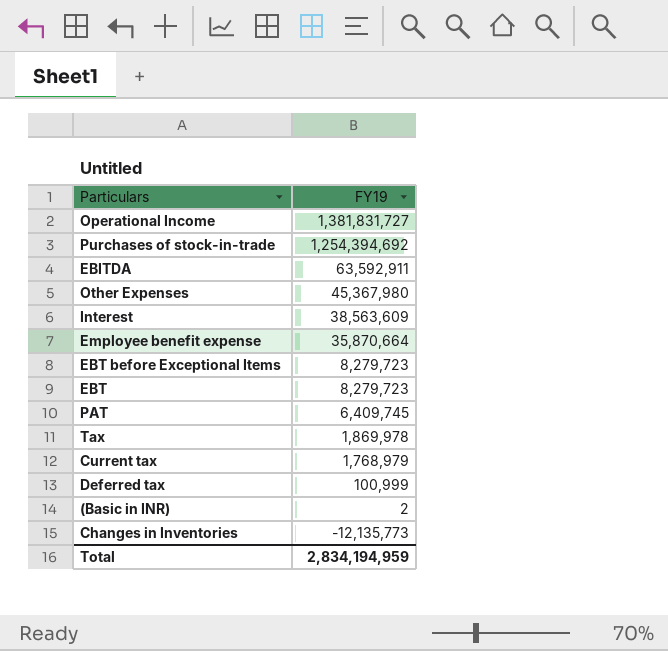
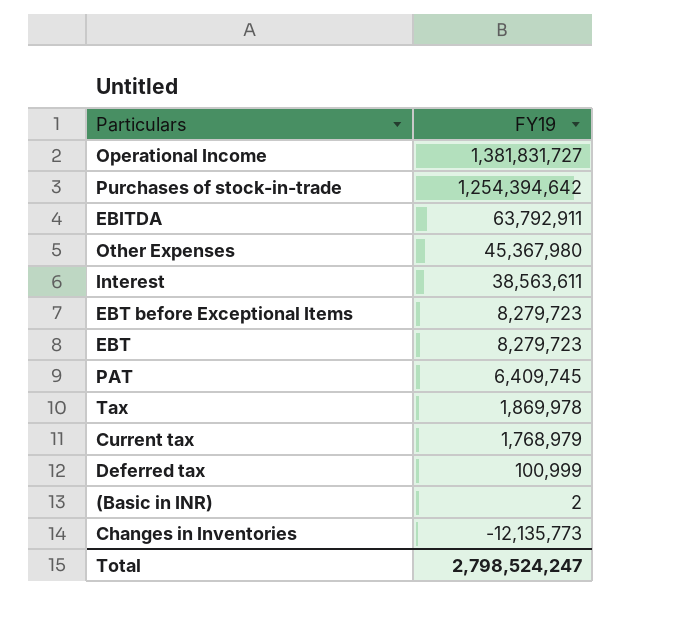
row Employee benefit expense: 35,870,664 -> none
Purchases of stock-in-trade | FY19: 1,254,394,692 -> 1,254,394,642
EBITDA | FY19: 63,592,911 -> 63,792,911
Interest | FY19: 38,563,609 -> 38,563,611
Total | FY19: 2,834,194,959 -> 2,798,524,247

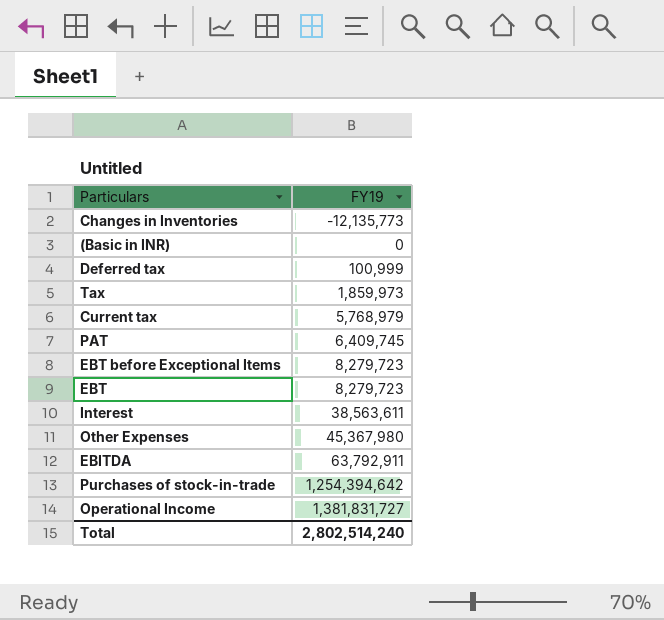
row order: FY19 descending -> FY19 ascending
(Basic in INR) | FY19: 2 -> 0
Tax | FY19: 1,869,978 -> 1,859,973
Current tax | FY19: 1,768,979 -> 5,768,979
Total | FY19: 2,798,524,247 -> 2,802,514,240

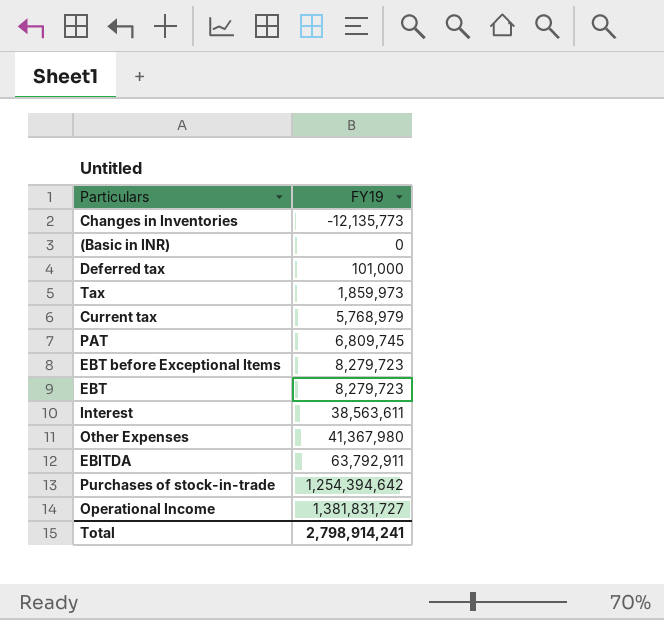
Deferred tax | FY19: 100,999 -> 101,000
PAT | FY19: 6,409,745 -> 6,809,745
Other Expenses | FY19: 45,367,980 -> 41,367,980
Total | FY19: 2,802,514,240 -> 2,798,914,241

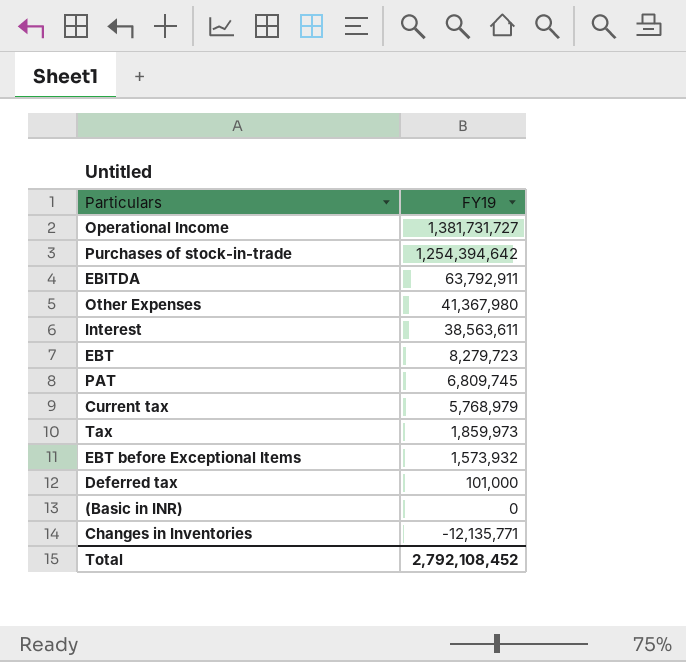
row order: FY19 ascending -> FY19 descending
Operational Income | FY19: 1,381,831,727 -> 1,381,731,727
EBT before Exceptional Items | FY19: 8,279,723 -> 1,573,932
Changes in Inventories | FY19: -12,135,773 -> -12,135,771
Total | FY19: 2,798,914,241 -> 2,792,108,452

